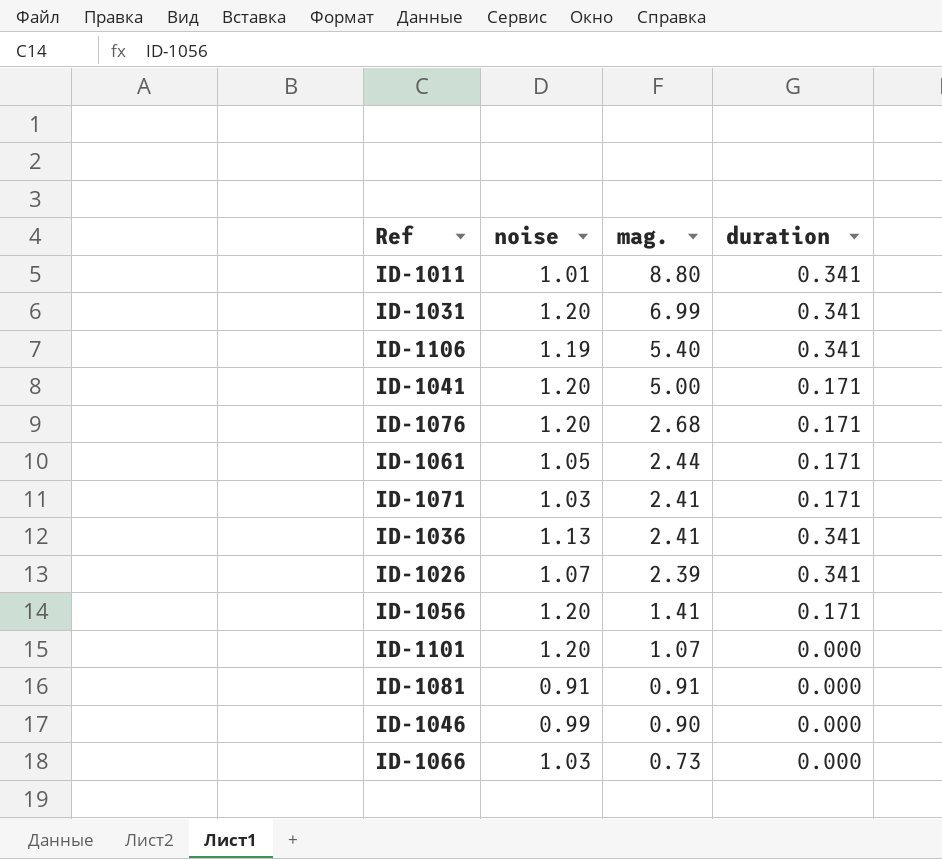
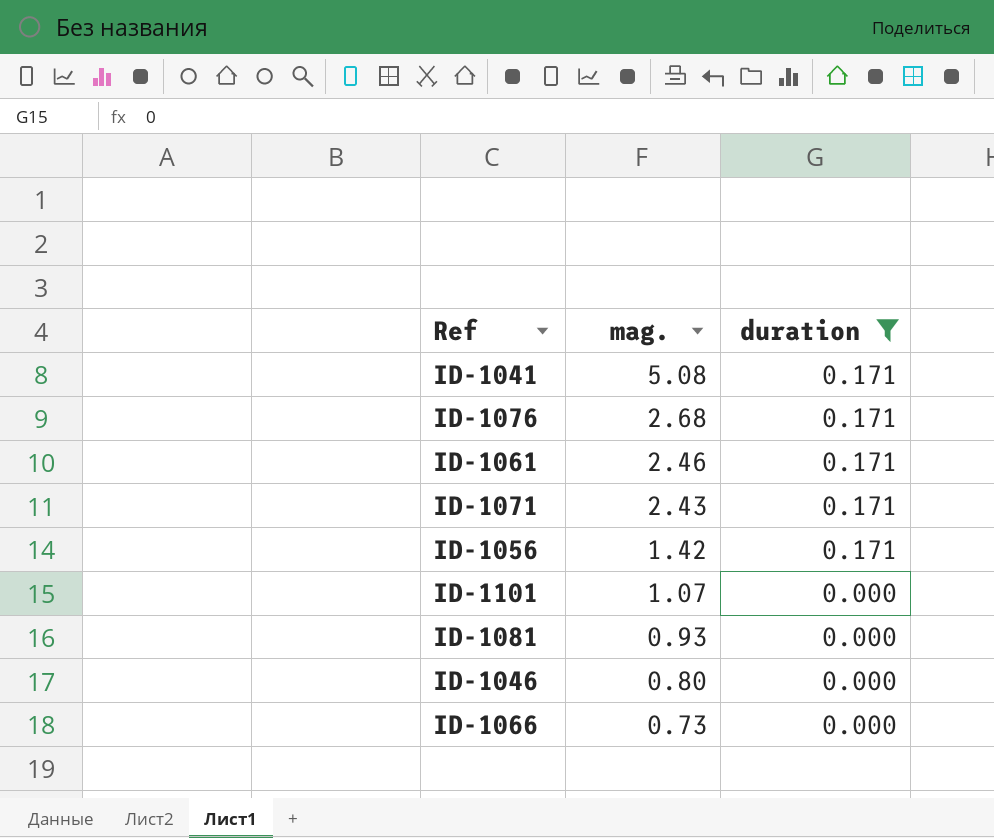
filter: none -> duration != 0.341
column noise | position: 2 -> none
ID-1041 | mag.: 5.00 -> 5.08
ID-1061 | mag.: 2.44 -> 2.46
ID-1071 | mag.: 2.41 -> 2.43
ID-1056 | mag.: 1.41 -> 1.42
ID-1081 | mag.: 0.91 -> 0.93
ID-1046 | mag.: 0.90 -> 0.80

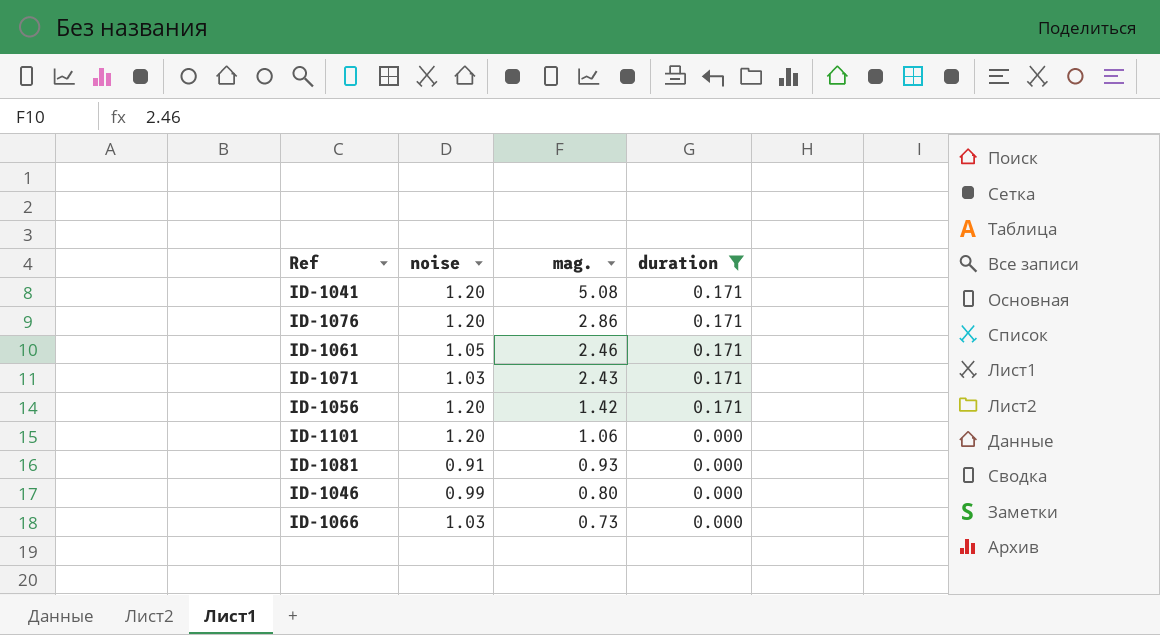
column noise | position: none -> 2
ID-1076 | mag.: 2.68 -> 2.86
ID-1101 | mag.: 1.07 -> 1.06

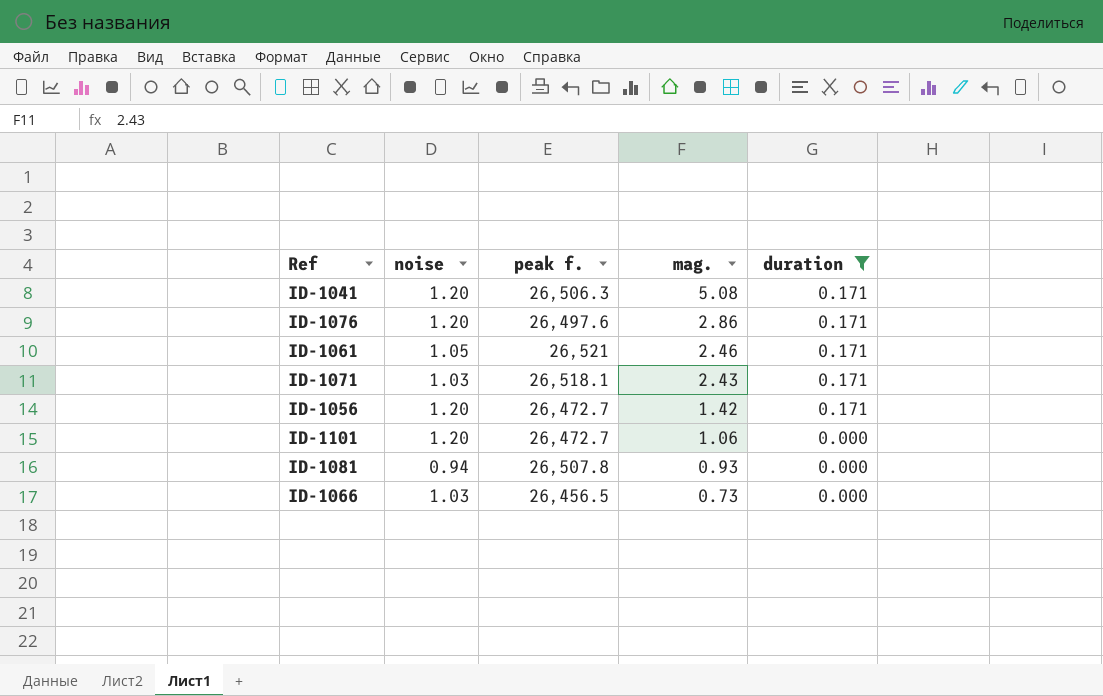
column peak f. | position: none -> 3
row ID-1046: 0.99 | 0.80 | 0.000 -> none
ID-1081 | noise: 0.91 -> 0.94

